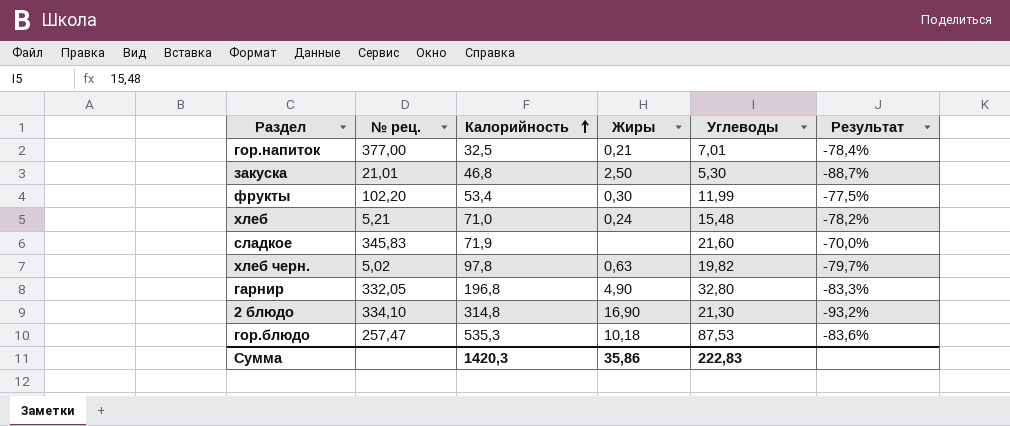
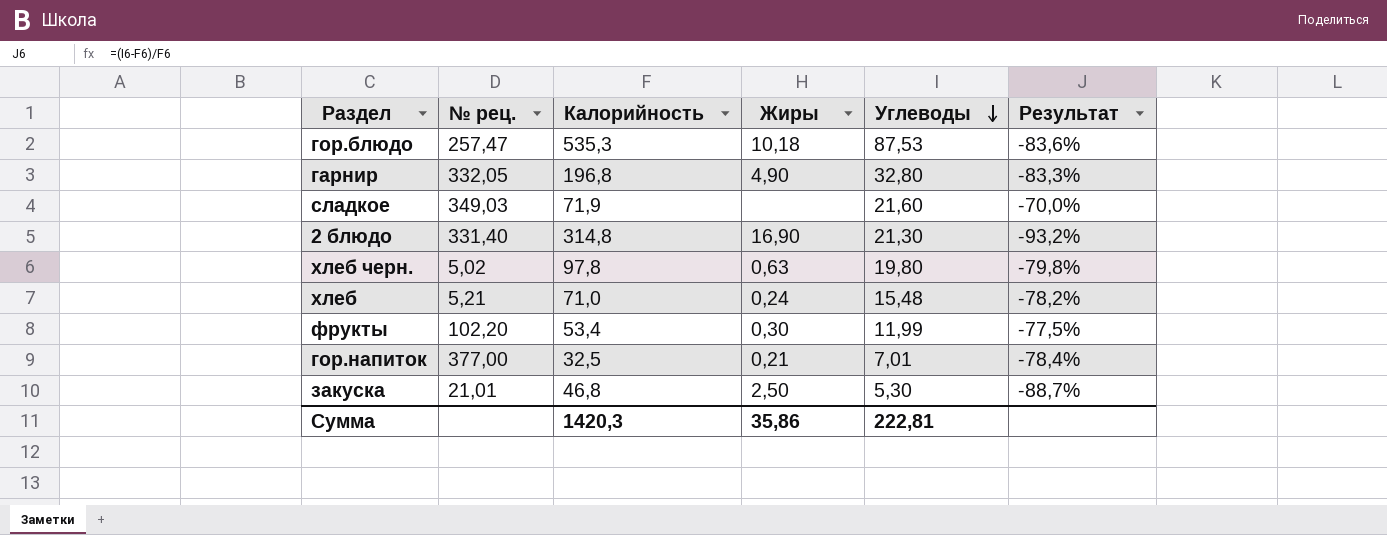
row order: Калорийность ascending -> Углеводы descending
сладкое | № рец.: 345,83 -> 349,03
2 блюдо | № рец.: 334,10 -> 331,40
хлеб черн. | Углеводы: 19,82 -> 19,80
хлеб черн. | Результат: -79,7% -> -79,8%
Сумма | Углеводы: 222,83 -> 222,81

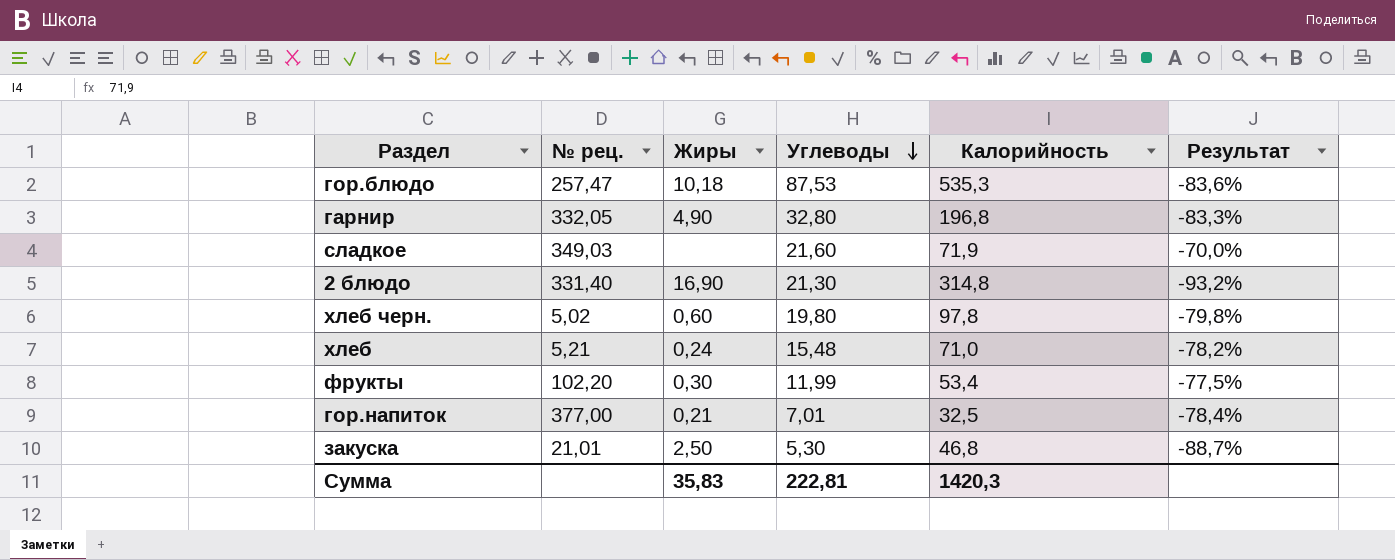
column Калорийность | position: 3 -> 5
хлеб черн. | Жиры: 0,63 -> 0,60
Сумма | Жиры: 35,86 -> 35,83

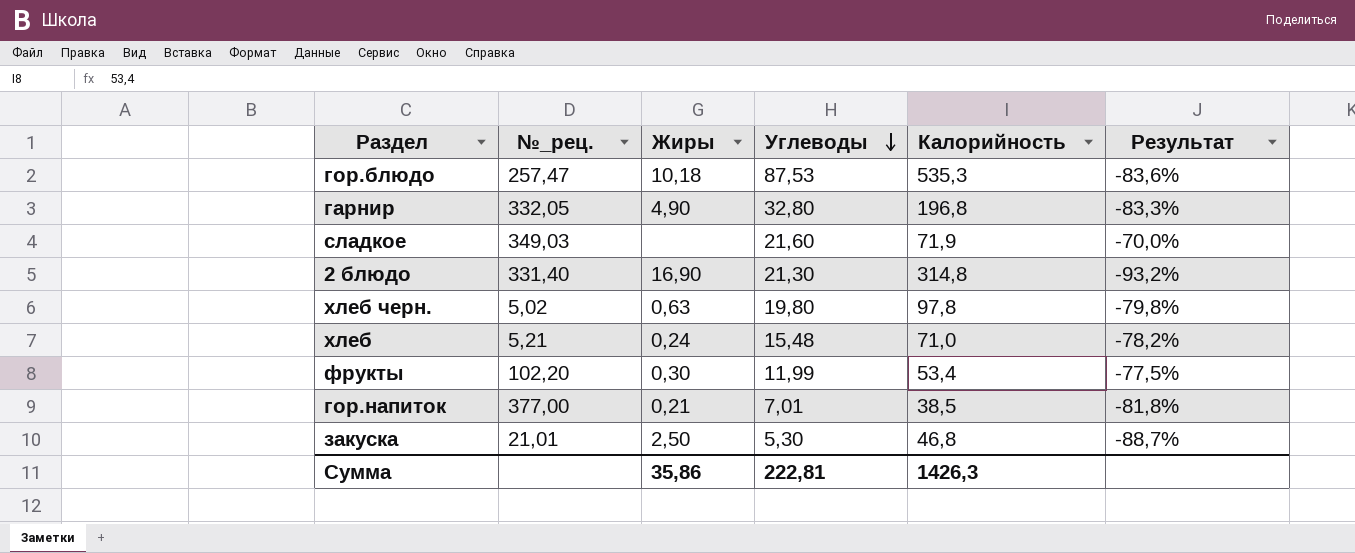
column name: № рец. -> №_рец.
хлеб черн. | Жиры: 0,60 -> 0,63
гор.напиток | Калорийность: 32,5 -> 38,5
гор.напиток | Результат: -78,4% -> -81,8%
Сумма | Жиры: 35,83 -> 35,86
Сумма | Калорийность: 1420,3 -> 1426,3

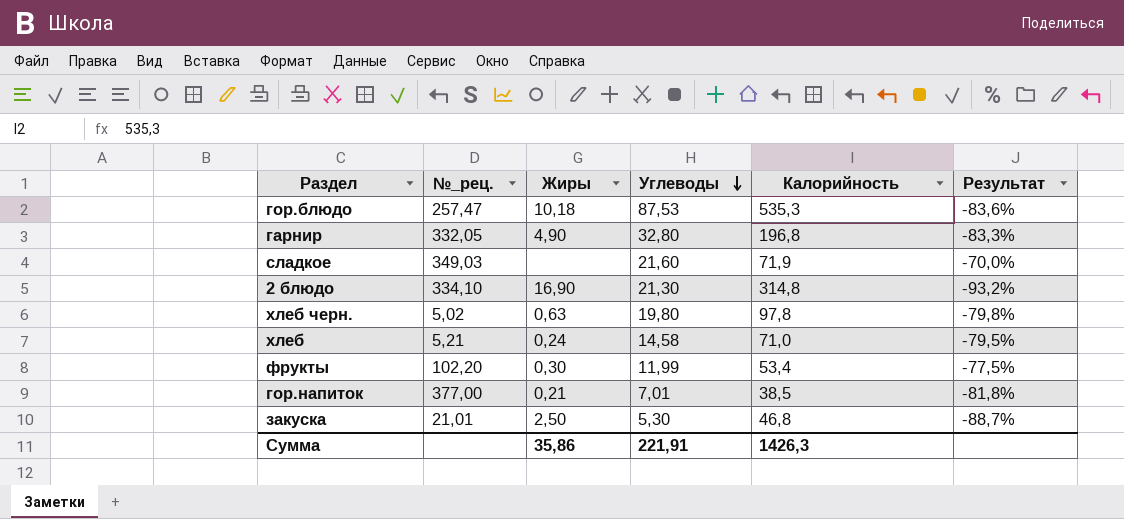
2 блюдо | №_рец.: 331,40 -> 334,10
хлеб | Углеводы: 15,48 -> 14,58
хлеб | Результат: -78,2% -> -79,5%
Сумма | Углеводы: 222,81 -> 221,91

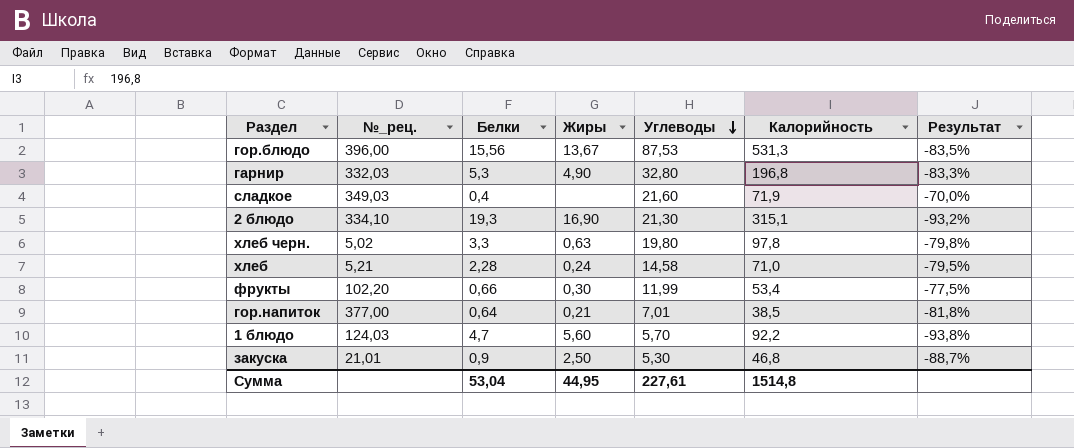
column Белки | position: none -> 3
гор.блюдо | №_рец.: 257,47 -> 396,00
гор.блюдо | Жиры: 10,18 -> 13,67
гор.блюдо | Калорийность: 535,3 -> 531,3
гор.блюдо | Результат: -83,6% -> -83,5%
гарнир | №_рец.: 332,05 -> 332,03
2 блюдо | Калорийность: 314,8 -> 315,1
row 1 блюдо: none -> 124,03 | 4,7 | 5,60 | 5,70 | 92,2 | -93,8%
Сумма | Жиры: 35,86 -> 44,95
Сумма | Углеводы: 221,91 -> 227,61
Сумма | Калорийность: 1426,3 -> 1514,8

